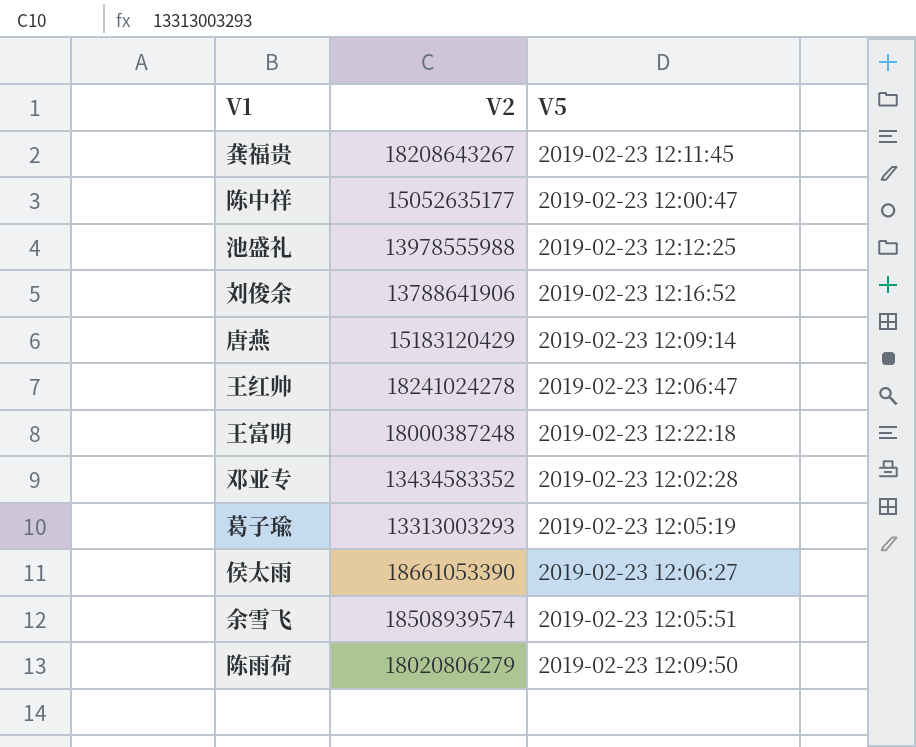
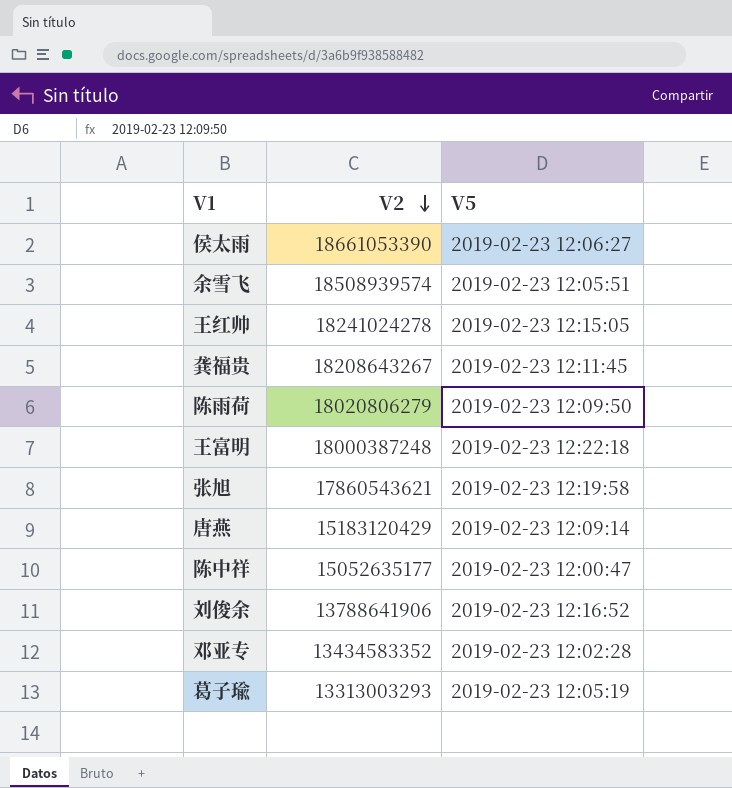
row order: none -> V2 descending
row 池盛礼: 13978555988 | 2019-02-23 12:12:25 -> none
王红帅 | V5: 2019-02-23 12:06:47 -> 2019-02-23 12:15:05
row 张旭: none -> 17860543621 | 2019-02-23 12:19:58

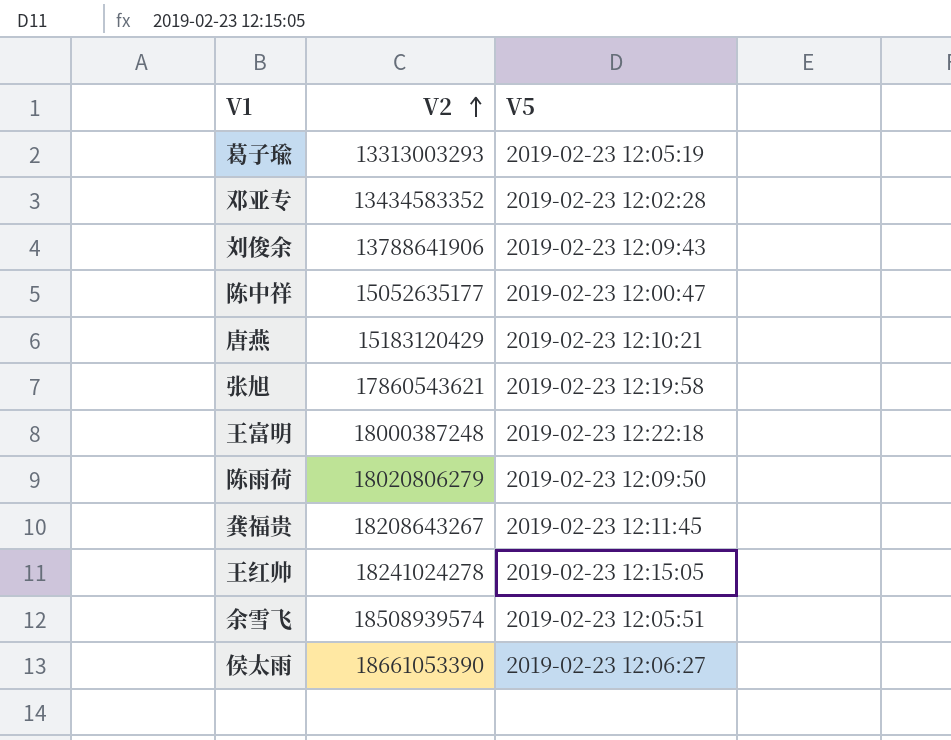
row order: V2 descending -> V2 ascending
刘俊余 | V5: 2019-02-23 12:16:52 -> 2019-02-23 12:09:43
唐燕 | V5: 2019-02-23 12:09:14 -> 2019-02-23 12:10:21

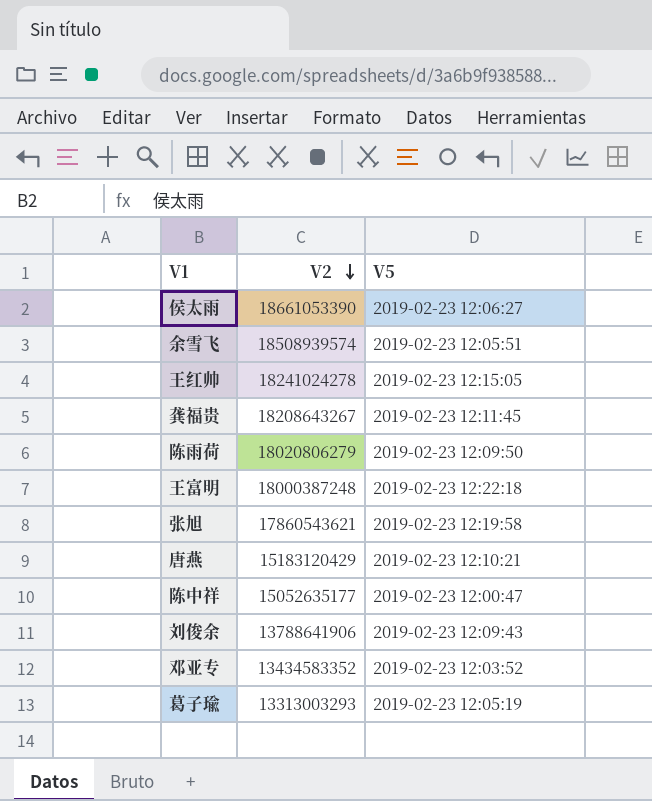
row order: V2 ascending -> V2 descending
邓亚专 | V5: 2019-02-23 12:02:28 -> 2019-02-23 12:03:52

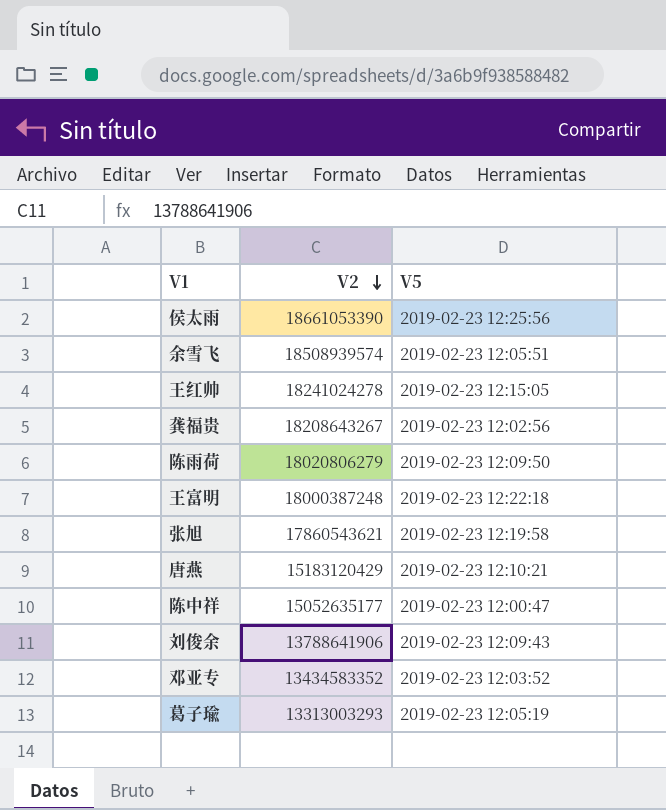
侯太雨 | V5: 2019-02-23 12:06:27 -> 2019-02-23 12:25:56
龚福贵 | V5: 2019-02-23 12:11:45 -> 2019-02-23 12:02:56

